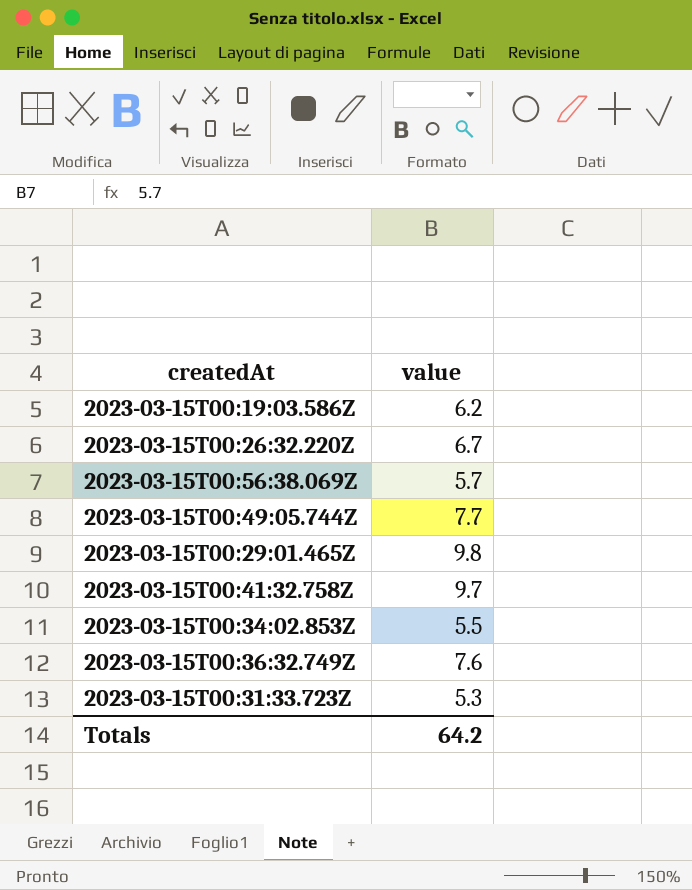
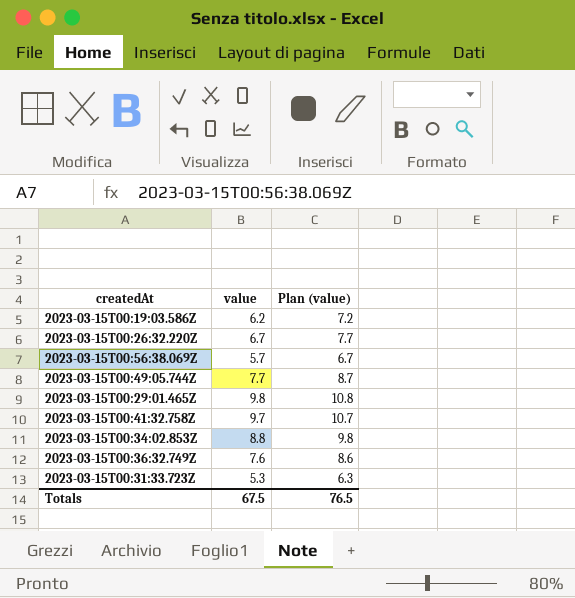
column Plan (value) | formula: none -> [value] + 1
2023-03-15T00:34:02.853Z | value: 5.5 -> 8.8
Totals | value: 64.2 -> 67.5

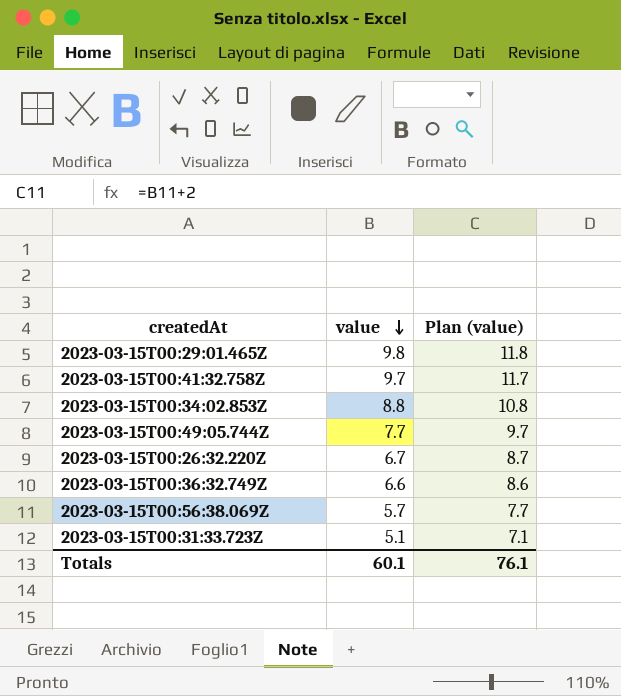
row order: none -> value descending
column Plan (value) | formula: [value] + 1 -> [value] + 2
row 2023-03-15T00:19:03.586Z: 6.2 | 7.2 -> none
2023-03-15T00:36:32.749Z | value: 7.6 -> 6.6
2023-03-15T00:31:33.723Z | value: 5.3 -> 5.1
Totals | value: 67.5 -> 60.1
Totals | Plan (value): 76.5 -> 76.1

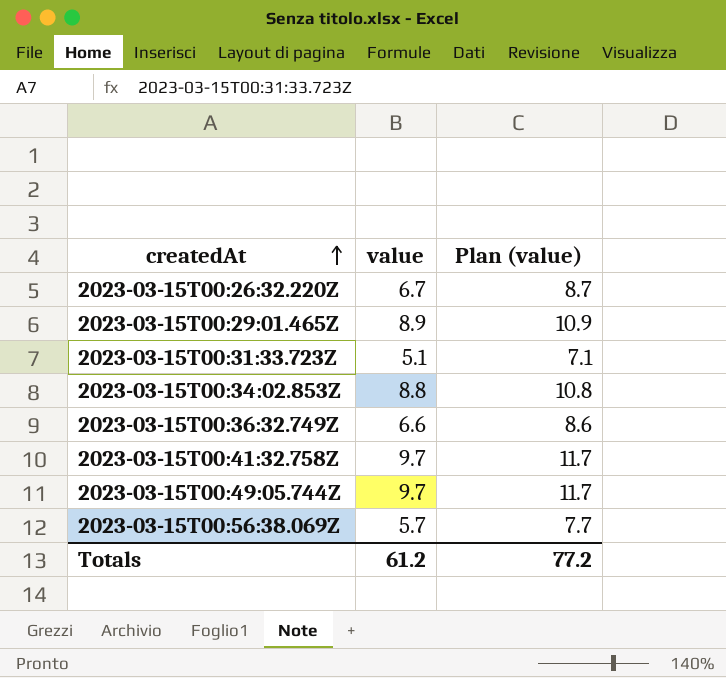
row order: value descending -> createdAt ascending
2023-03-15T00:29:01.465Z | value: 9.8 -> 8.9
2023-03-15T00:29:01.465Z | Plan (value): 11.8 -> 10.9
2023-03-15T00:49:05.744Z | value: 7.7 -> 9.7
2023-03-15T00:49:05.744Z | Plan (value): 9.7 -> 11.7
Totals | value: 60.1 -> 61.2
Totals | Plan (value): 76.1 -> 77.2

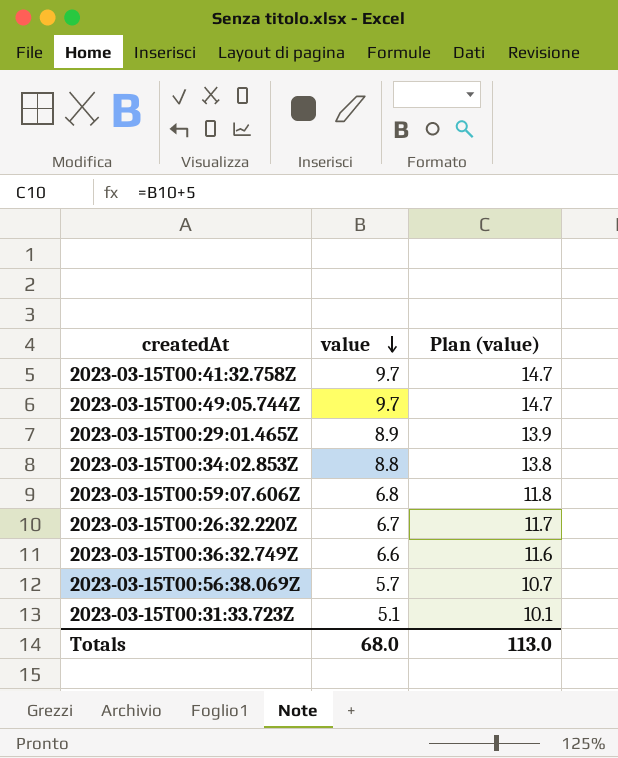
row order: createdAt ascending -> value descending
column Plan (value) | formula: [value] + 2 -> [value] + 5
row 2023-03-15T00:59:07.606Z: none -> 6.8 | 11.8
Totals | value: 61.2 -> 68.0
Totals | Plan (value): 77.2 -> 113.0

